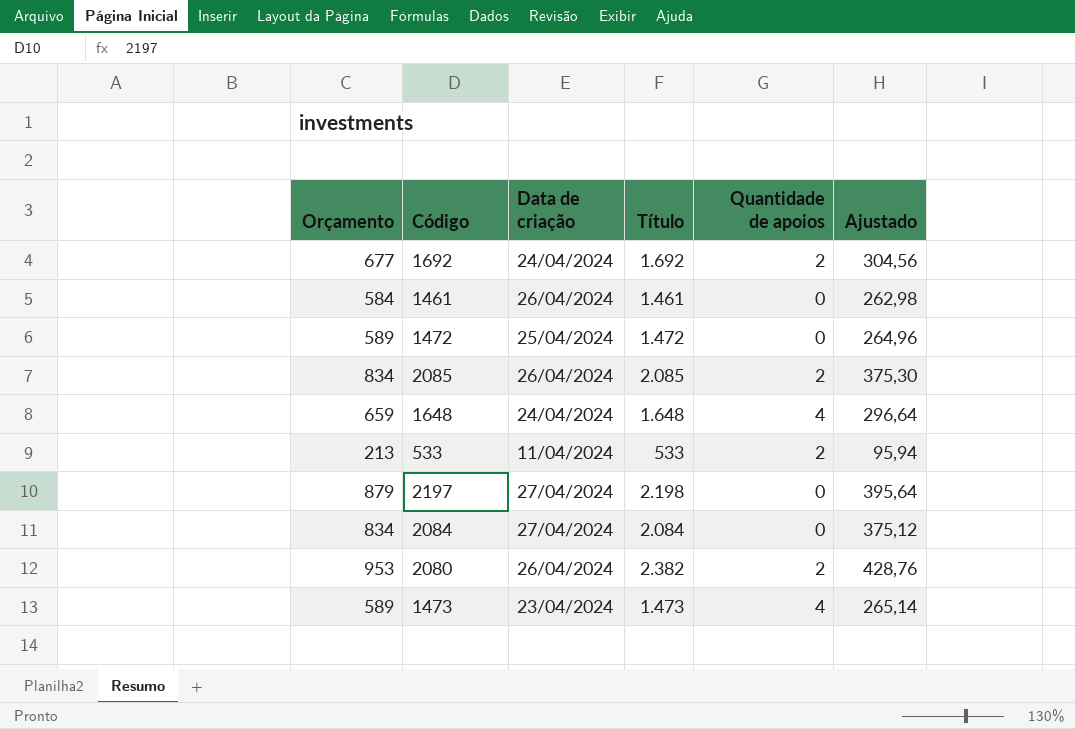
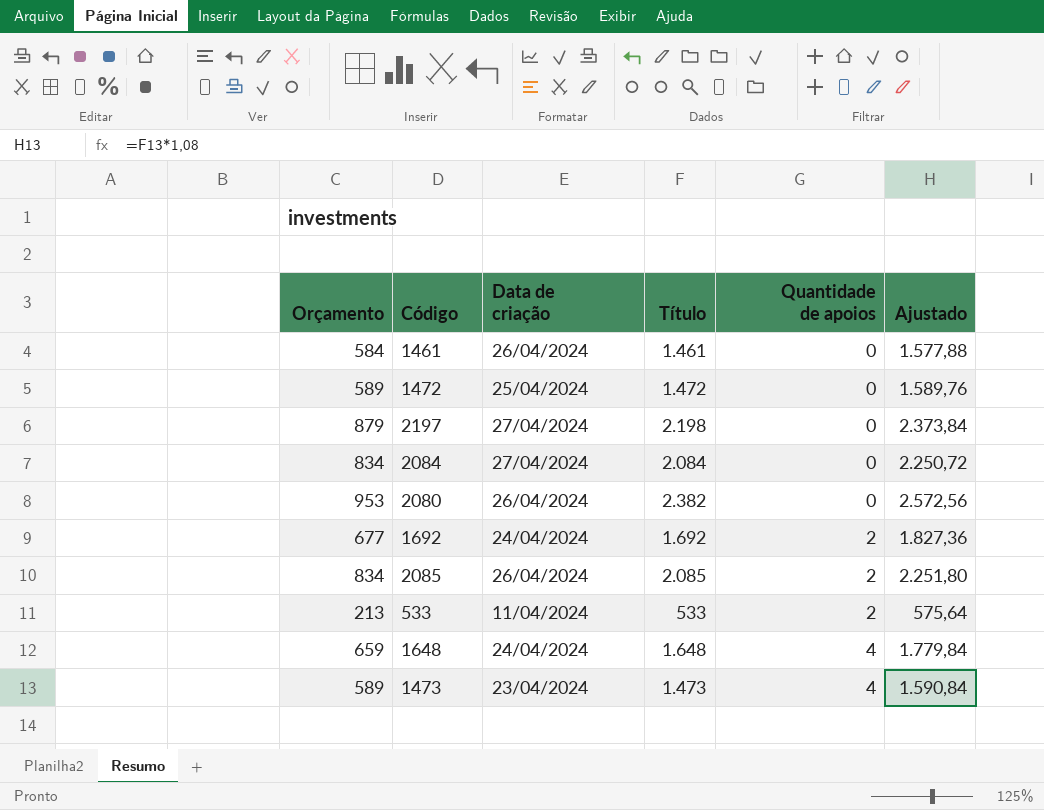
row order: none -> Quantidade de apoios ascending
column Ajustado | formula: [Título] * 0,18 -> [Título] * 1,08
2080 | Quantidade de apoios: 2 -> 0

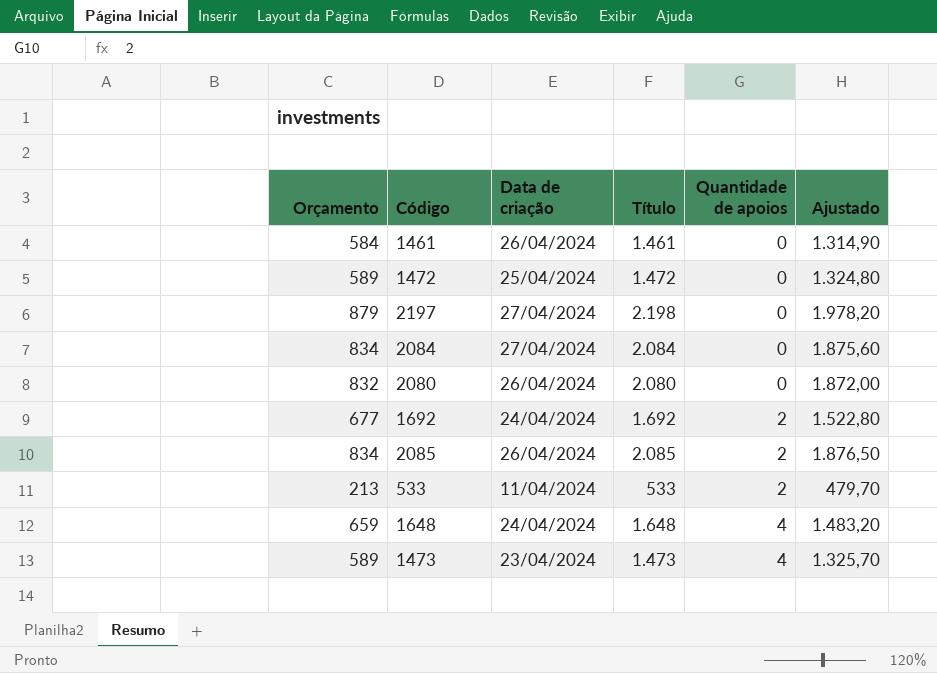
column Ajustado | formula: [Título] * 1,08 -> [Título] * 0,9
2080 | Orçamento: 953 -> 832
2080 | Título: 2.382 -> 2.080

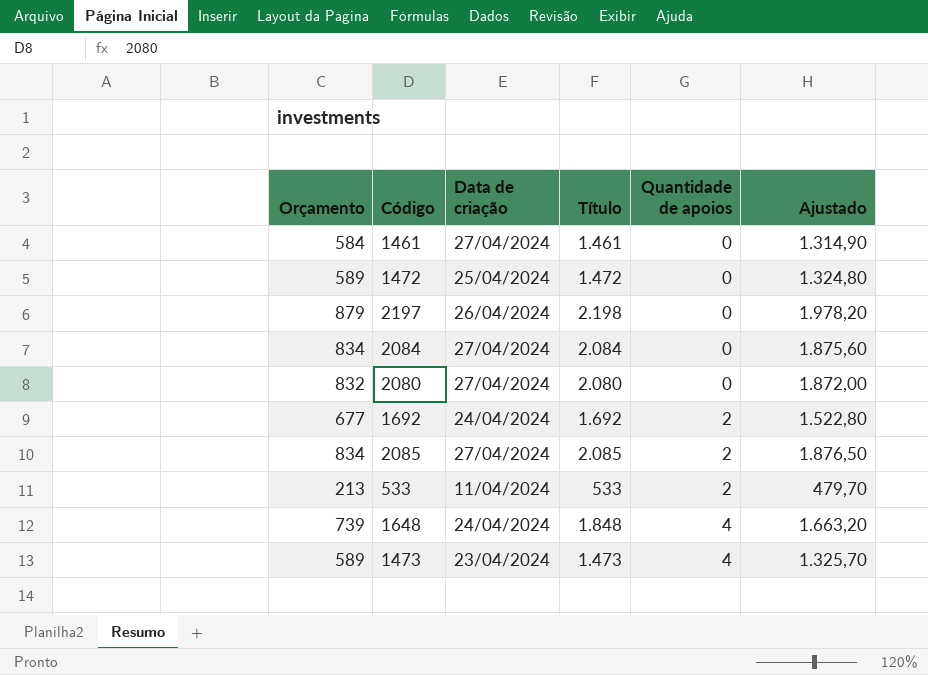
1461 | Data de criação: 26/04/2024 -> 27/04/2024
2197 | Data de criação: 27/04/2024 -> 26/04/2024
2080 | Data de criação: 26/04/2024 -> 27/04/2024
2085 | Data de criação: 26/04/2024 -> 27/04/2024
1648 | Orçamento: 659 -> 739
1648 | Título: 1.648 -> 1.848
1648 | Ajustado: 1.483,20 -> 1.663,20

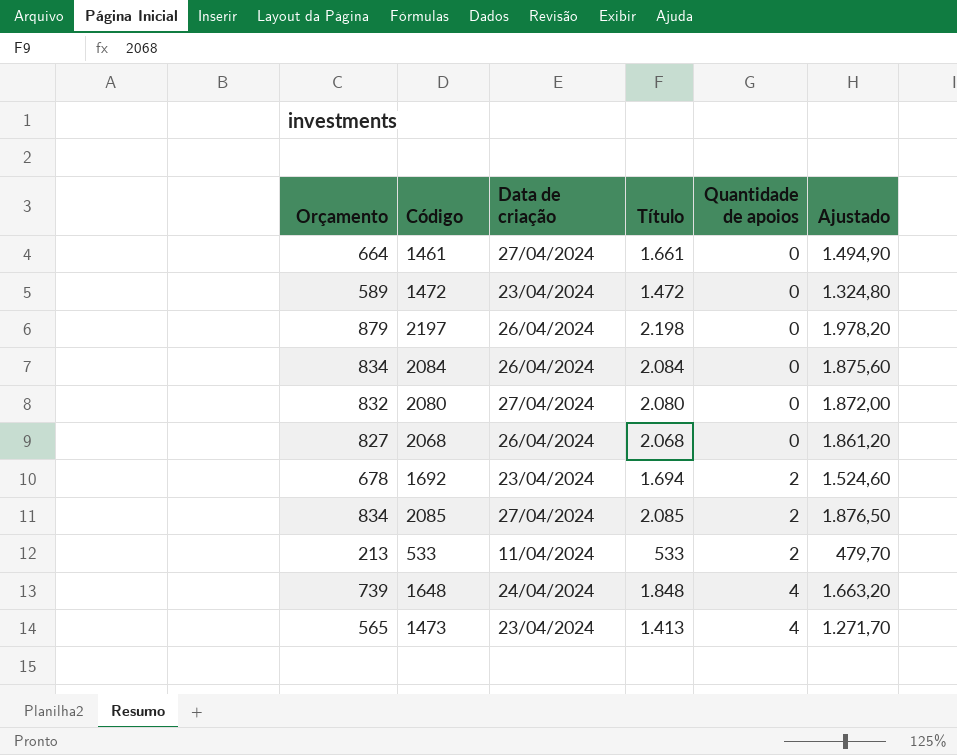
1461 | Orçamento: 584 -> 664
1461 | Título: 1.461 -> 1.661
1461 | Ajustado: 1.314,90 -> 1.494,90
1472 | Data de criação: 25/04/2024 -> 23/04/2024
2084 | Data de criação: 27/04/2024 -> 26/04/2024
row 2068: none -> 827 | 26/04/2024 | 2.068 | 0 | 1.861,20
1692 | Orçamento: 677 -> 678
1692 | Data de criação: 24/04/2024 -> 23/04/2024
1692 | Título: 1.692 -> 1.694
1692 | Ajustado: 1.522,80 -> 1.524,60
1473 | Orçamento: 589 -> 565
1473 | Título: 1.473 -> 1.413
1473 | Ajustado: 1.325,70 -> 1.271,70

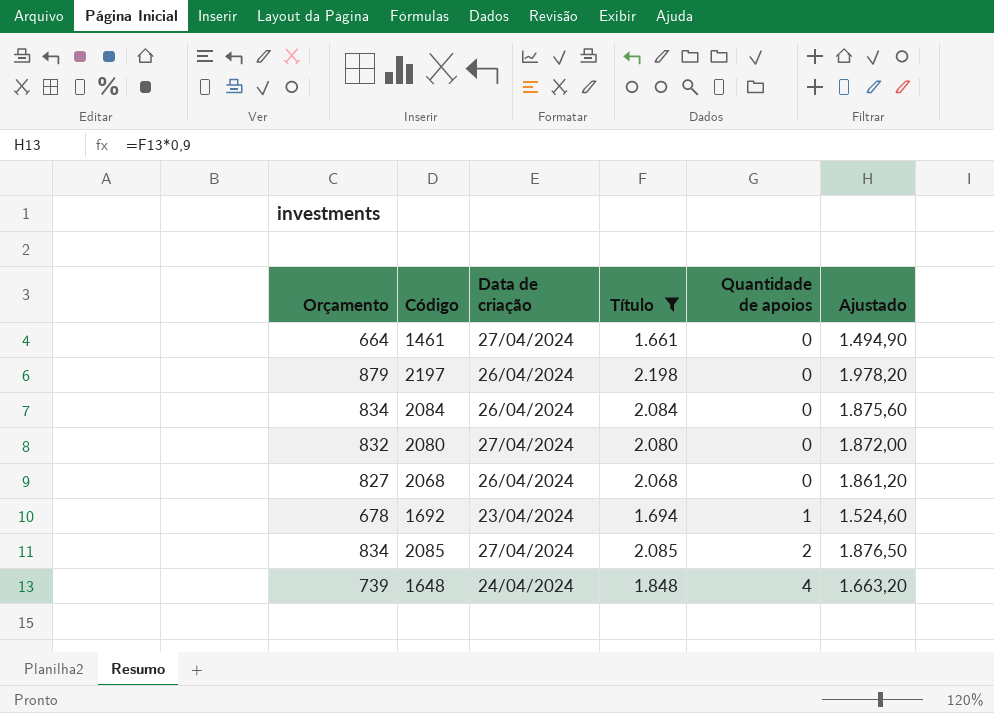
filter: none -> Título >= 1.661
1692 | Quantidade de apoios: 2 -> 1

